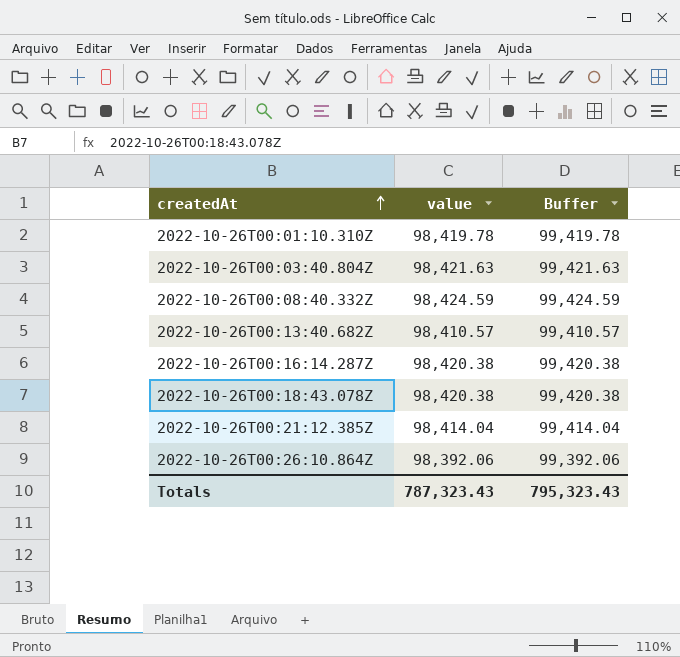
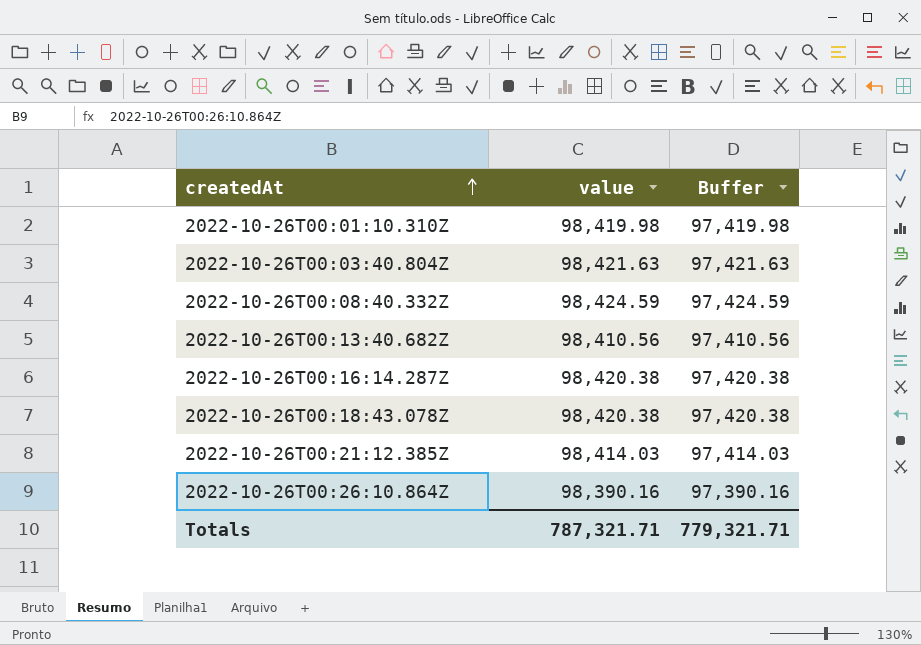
column Buffer | formula: [value] + 1000 -> [value] - 1000
2022-10-26T00:01:10.310Z | value: 98,419.78 -> 98,419.98
2022-10-26T00:13:40.682Z | value: 98,410.57 -> 98,410.56
2022-10-26T00:21:12.385Z | value: 98,414.04 -> 98,414.03
2022-10-26T00:26:10.864Z | value: 98,392.06 -> 98,390.16
Totals | value: 787,323.43 -> 787,321.71
Totals | Buffer: 795,323.43 -> 779,321.71

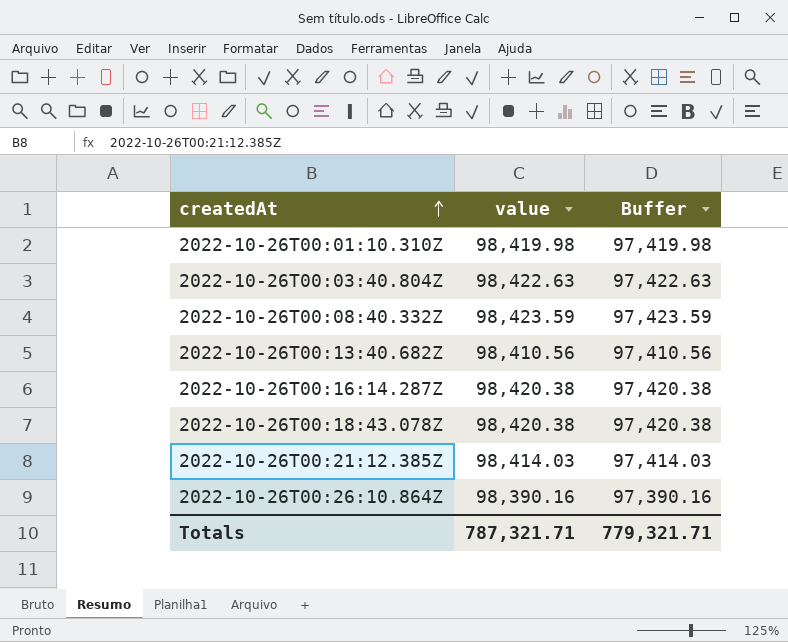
2022-10-26T00:03:40.804Z | value: 98,421.63 -> 98,422.63
2022-10-26T00:03:40.804Z | Buffer: 97,421.63 -> 97,422.63
2022-10-26T00:08:40.332Z | value: 98,424.59 -> 98,423.59
2022-10-26T00:08:40.332Z | Buffer: 97,424.59 -> 97,423.59

